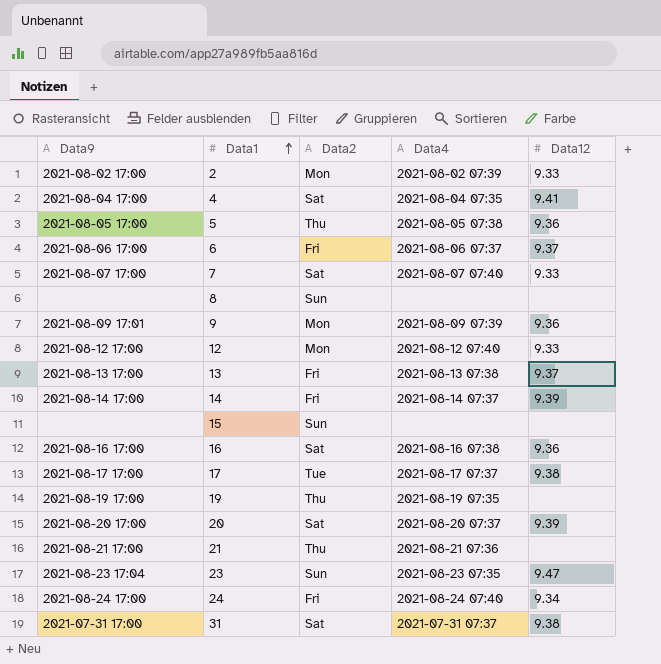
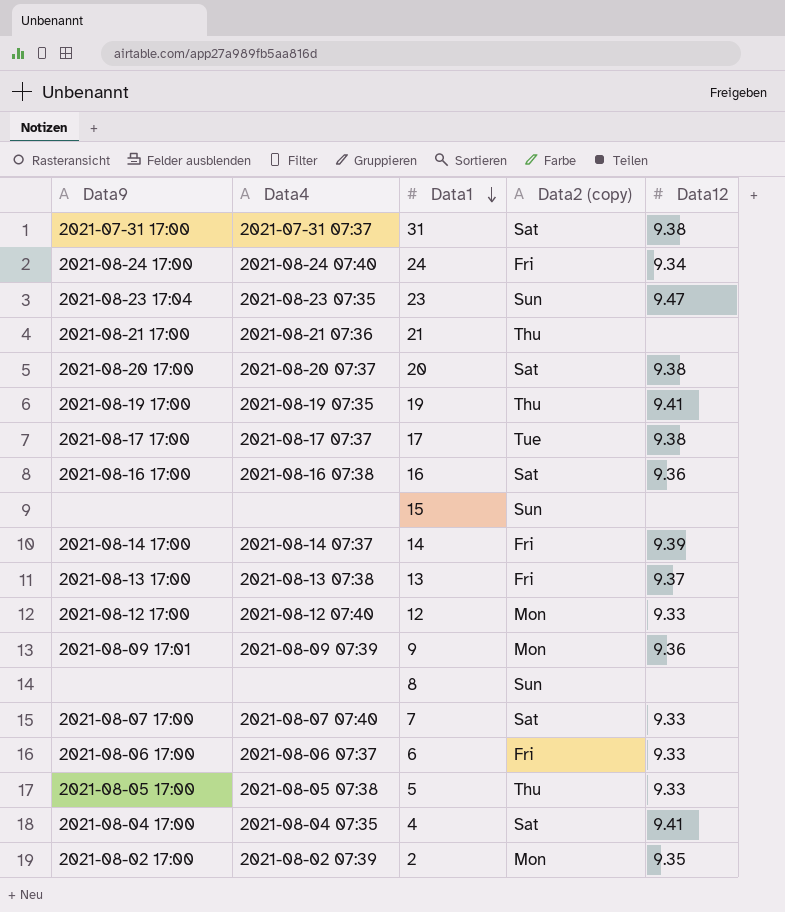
row order: Data1 ascending -> Data1 descending
column Data4 | position: 4 -> 2
column name: Data2 -> Data2 (copy)
20 | Data12: 9.39 -> 9.38
19 | Data12: none -> 9.41
6 | Data12: 9.37 -> 9.33
5 | Data12: 9.36 -> 9.33
2 | Data12: 9.33 -> 9.35

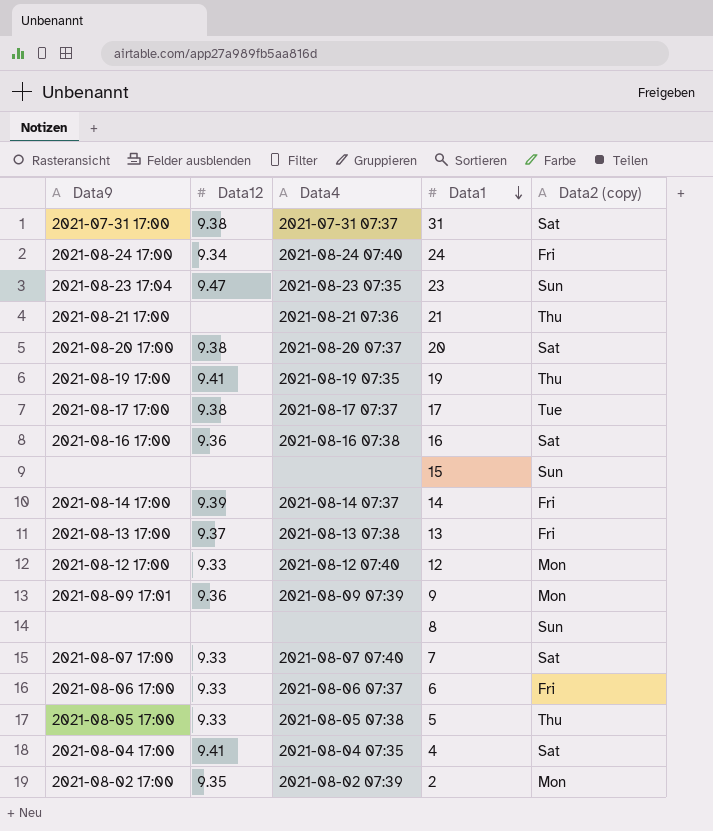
column Data12 | position: 5 -> 2

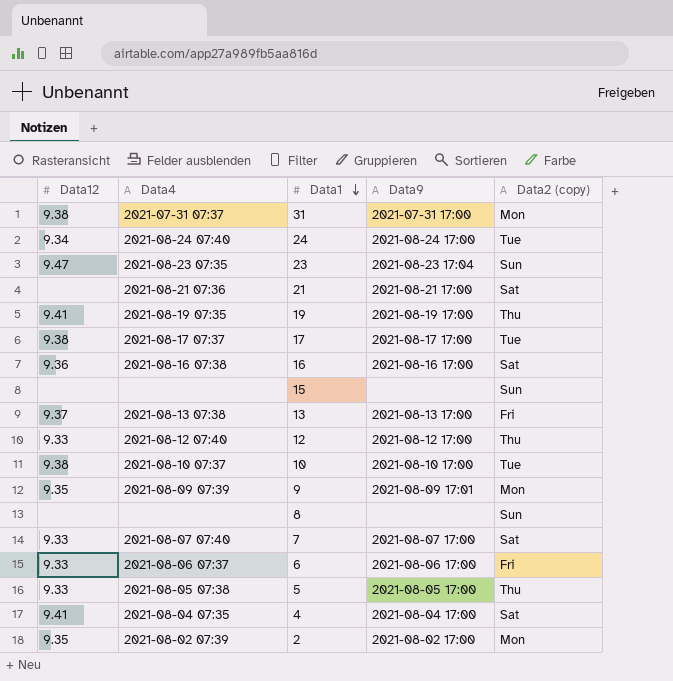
column Data9 | position: 1 -> 4
row 20: 2021-08-20 17:00 | 9.38 | 2021-08-20 07:37 | Sat -> none
row 14: 2021-08-14 17:00 | 9.39 | 2021-08-14 07:37 | Fri -> none
31 | Data2 (copy): Sat -> Mon
24 | Data2 (copy): Fri -> Tue
21 | Data2 (copy): Thu -> Sat
12 | Data2 (copy): Mon -> Thu
row 10: none -> 9.38 | 2021-08-10 07:37 | 2021-08-10 17:00 | Tue
9 | Data12: 9.36 -> 9.35

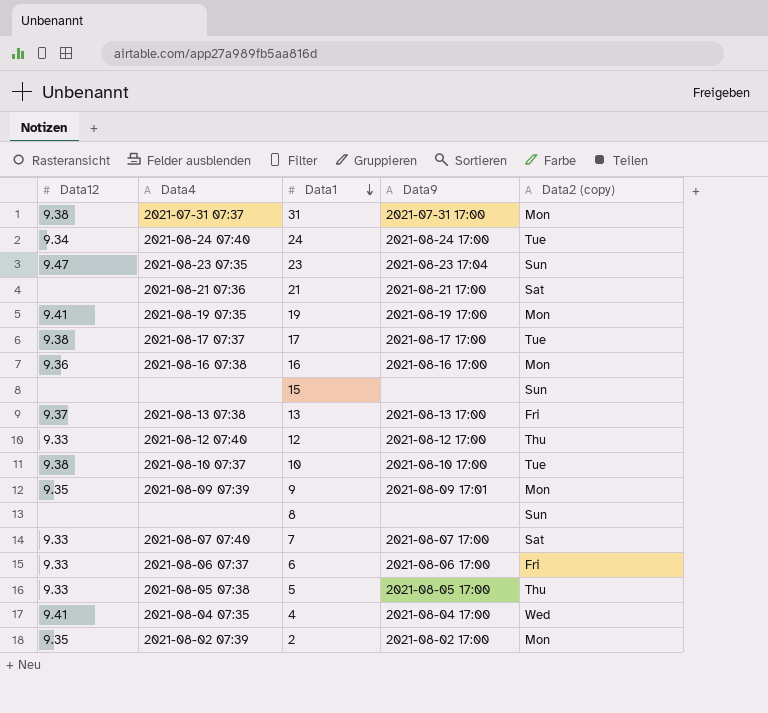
19 | Data2 (copy): Thu -> Mon
16 | Data2 (copy): Sat -> Mon
4 | Data2 (copy): Sat -> Wed

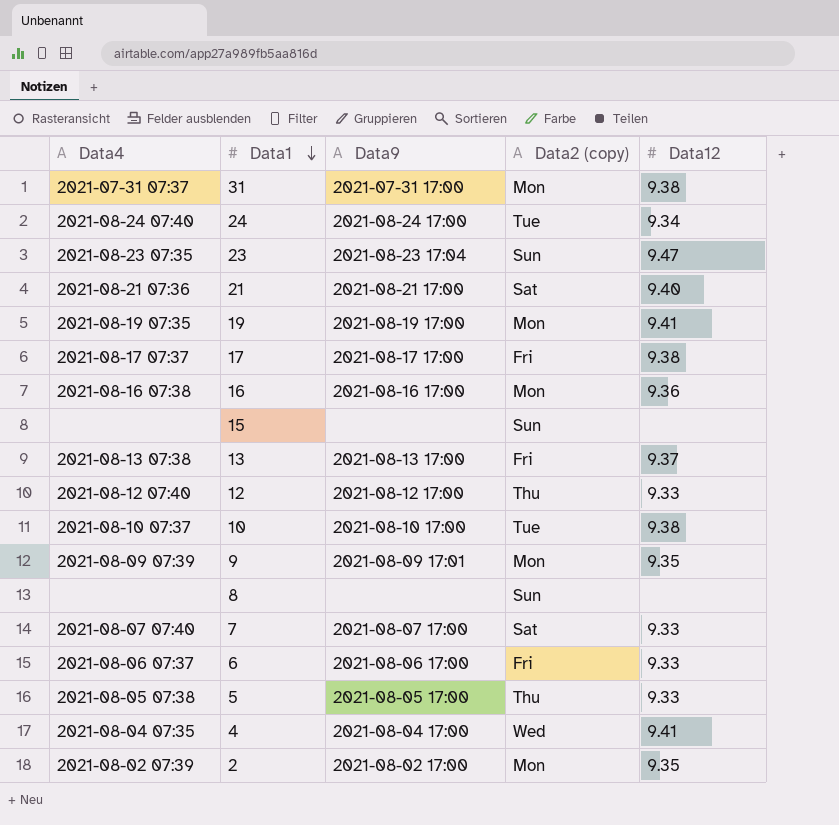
column Data12 | position: 1 -> 5
21 | Data12: none -> 9.40
17 | Data2 (copy): Tue -> Fri

